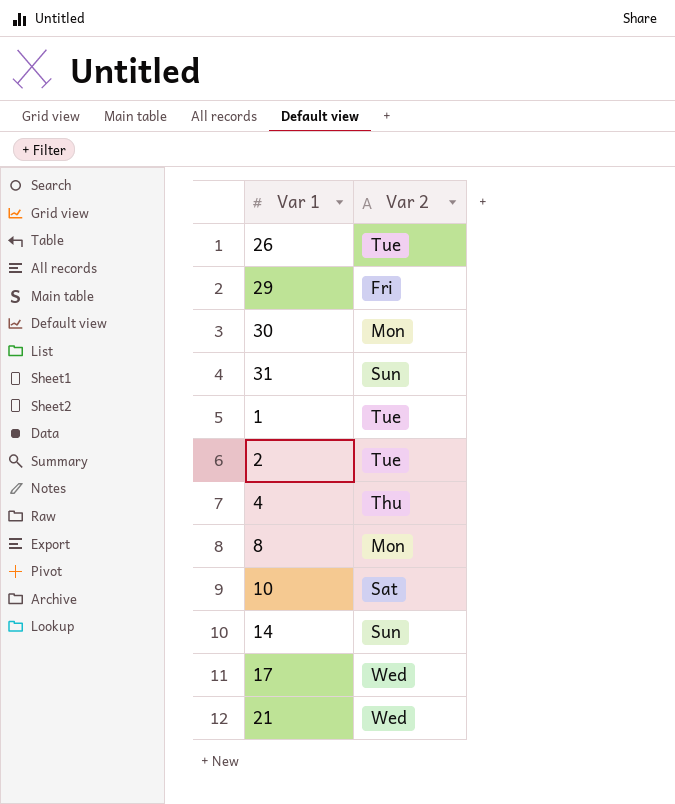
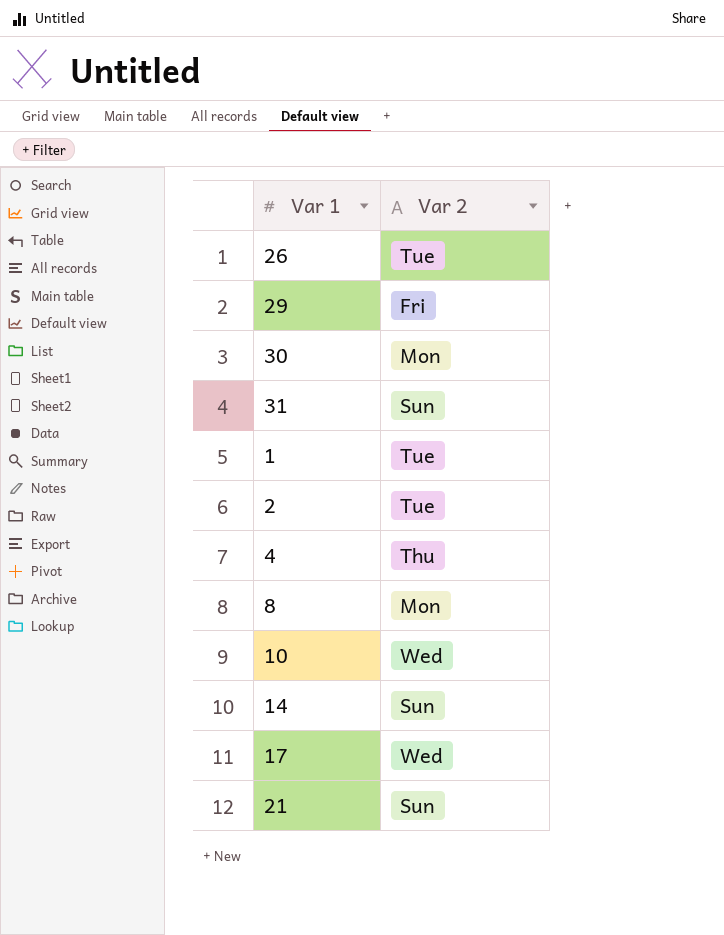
10 | Var 2: Sat -> Wed
21 | Var 2: Wed -> Sun

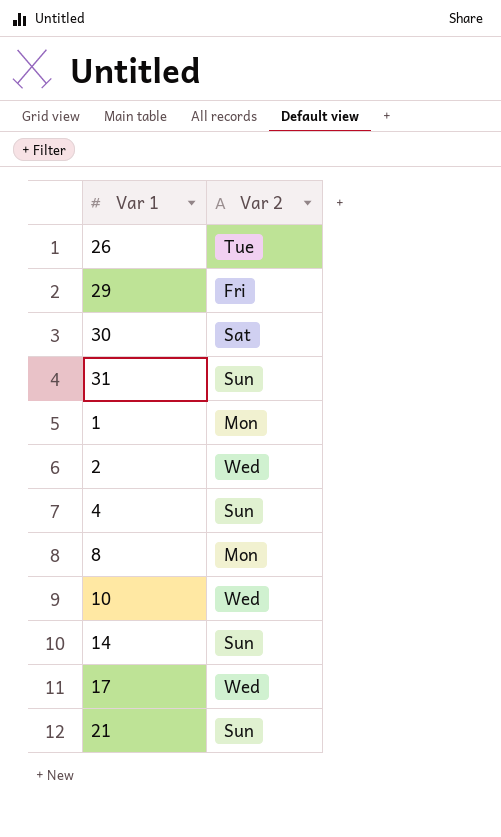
30 | Var 2: Mon -> Sat
1 | Var 2: Tue -> Mon
2 | Var 2: Tue -> Wed
4 | Var 2: Thu -> Sun

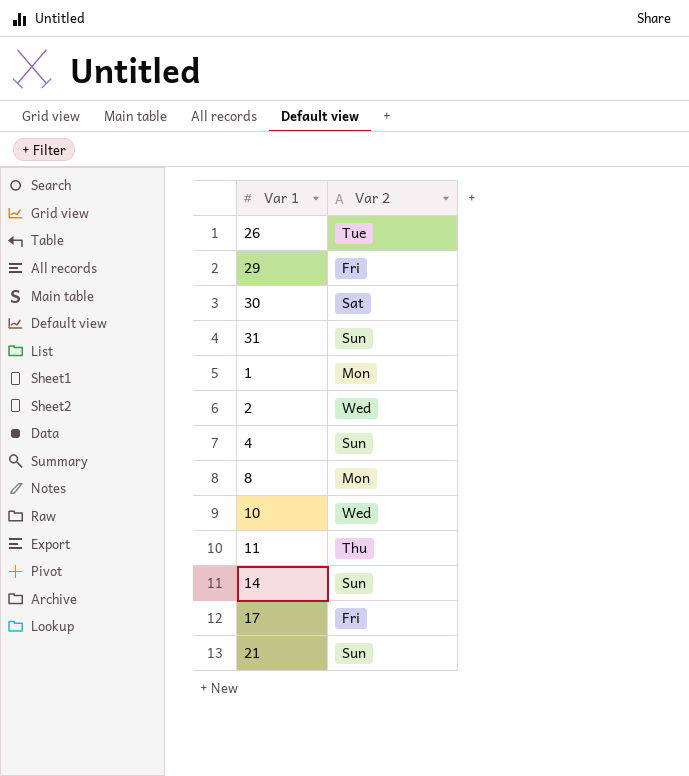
row 11: none -> Thu
17 | Var 2: Wed -> Fri

